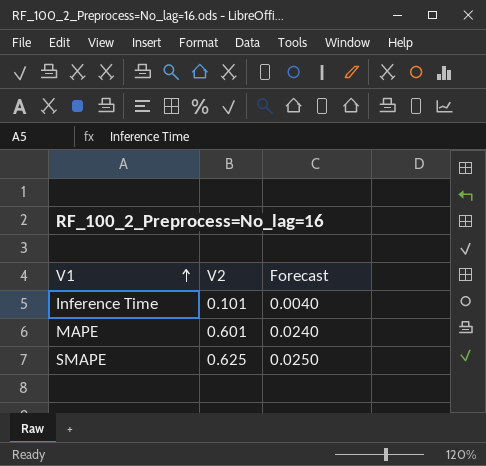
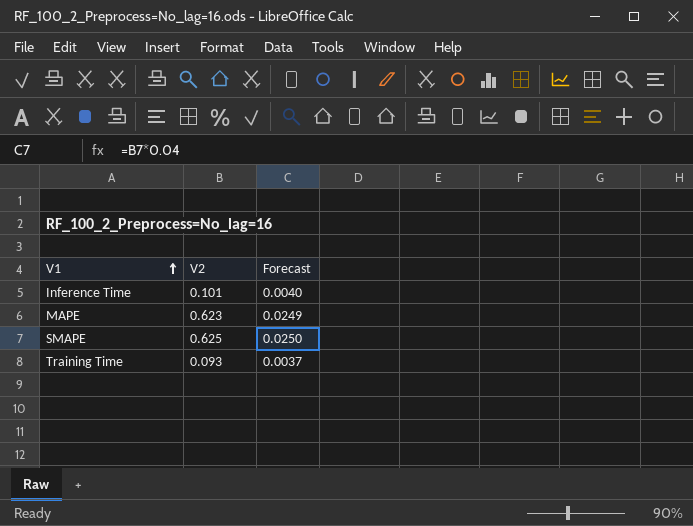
MAPE | V2: 0.601 -> 0.623
MAPE | Forecast: 0.0240 -> 0.0249
row Training Time: none -> 0.093 | 0.0037

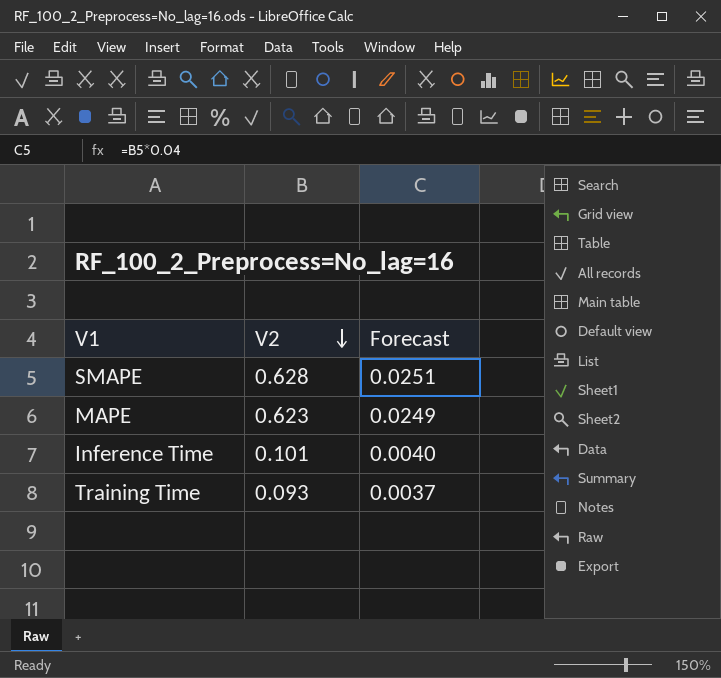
row order: V1 ascending -> V2 descending
SMAPE | V2: 0.625 -> 0.628
SMAPE | Forecast: 0.0250 -> 0.0251

